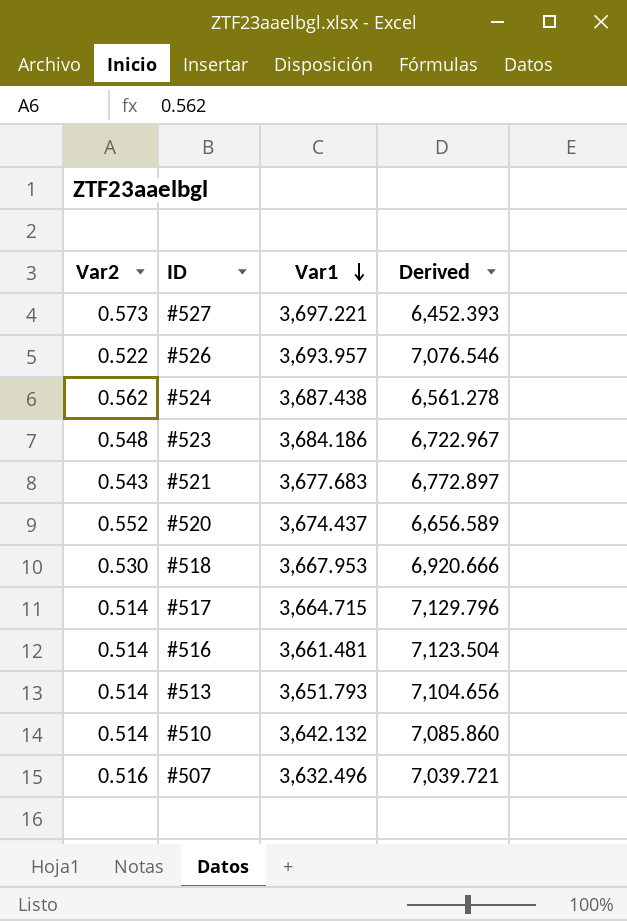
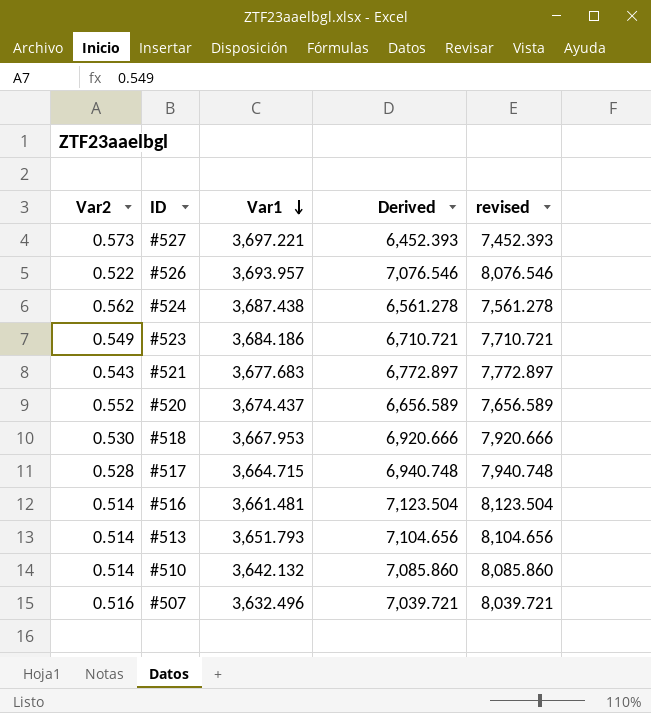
column revised | formula: none -> [Derived] + 1000
#523 | Var2: 0.548 -> 0.549
#523 | Derived: 6,722.967 -> 6,710.721
#517 | Var2: 0.514 -> 0.528
#517 | Derived: 7,129.796 -> 6,940.748

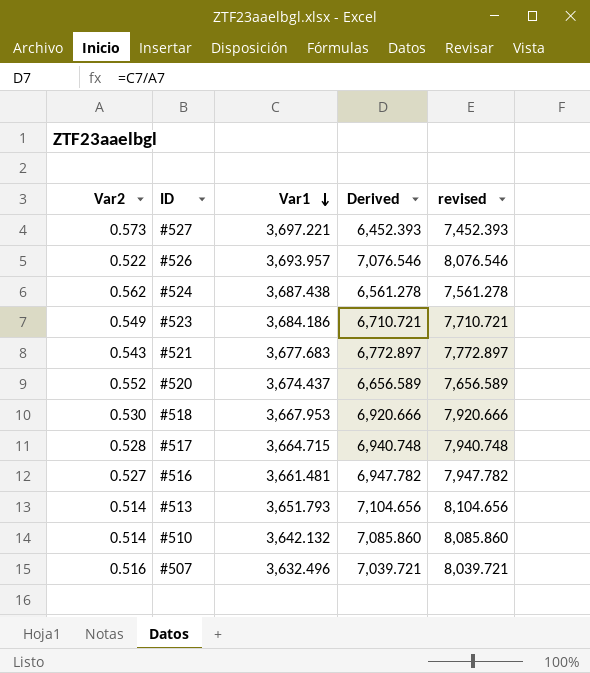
#516 | Var2: 0.514 -> 0.527
#516 | Derived: 7,123.504 -> 6,947.782
#516 | revised: 8,123.504 -> 7,947.782

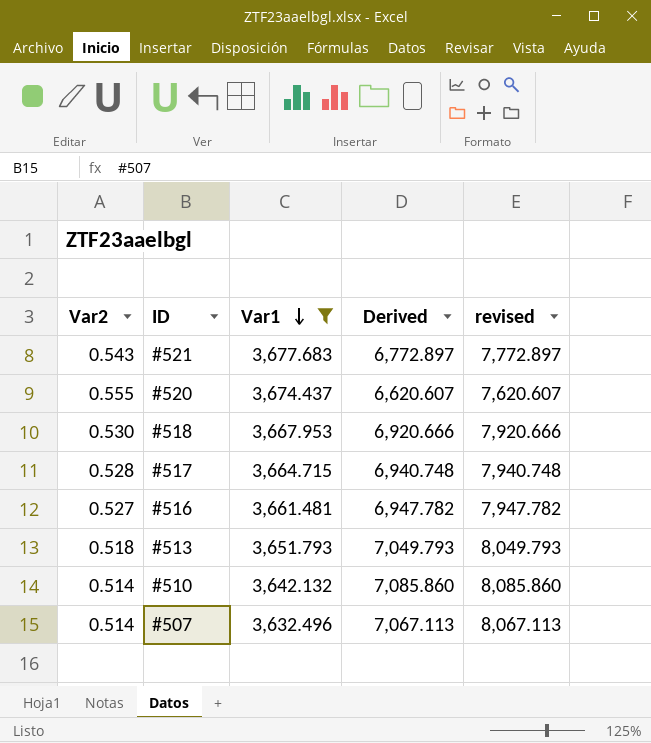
filter: none -> Var1 <= 3,677.683
#520 | Var2: 0.552 -> 0.555
#520 | Derived: 6,656.589 -> 6,620.607
#520 | revised: 7,656.589 -> 7,620.607
#513 | Var2: 0.514 -> 0.518
#513 | Derived: 7,104.656 -> 7,049.793
#513 | revised: 8,104.656 -> 8,049.793
#507 | Var2: 0.516 -> 0.514
#507 | Derived: 7,039.721 -> 7,067.113
#507 | revised: 8,039.721 -> 8,067.113

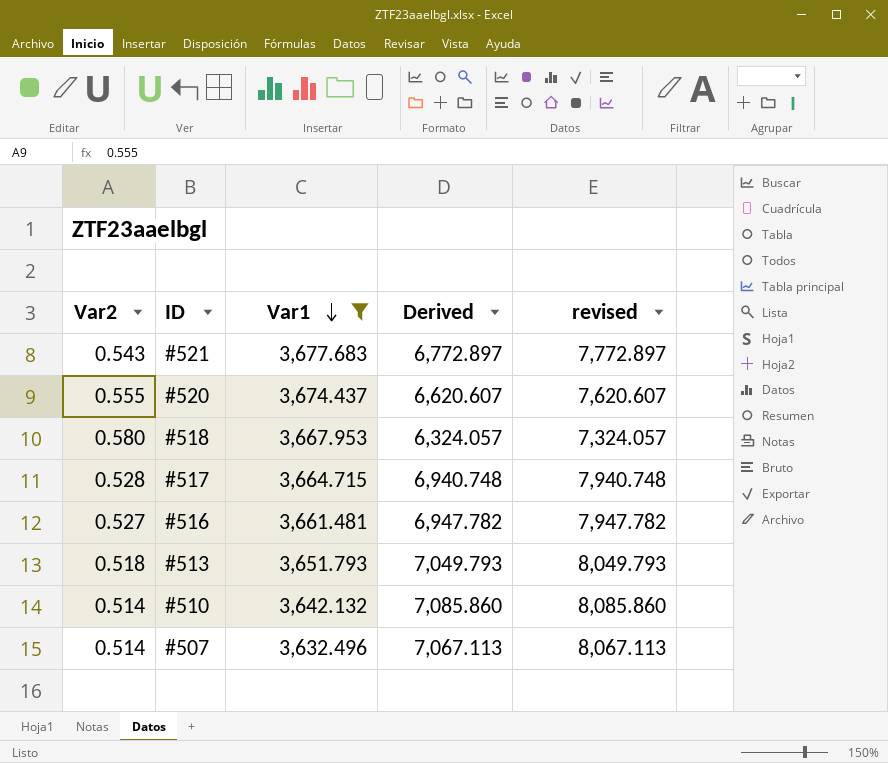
#518 | Var2: 0.530 -> 0.580
#518 | Derived: 6,920.666 -> 6,324.057
#518 | revised: 7,920.666 -> 7,324.057

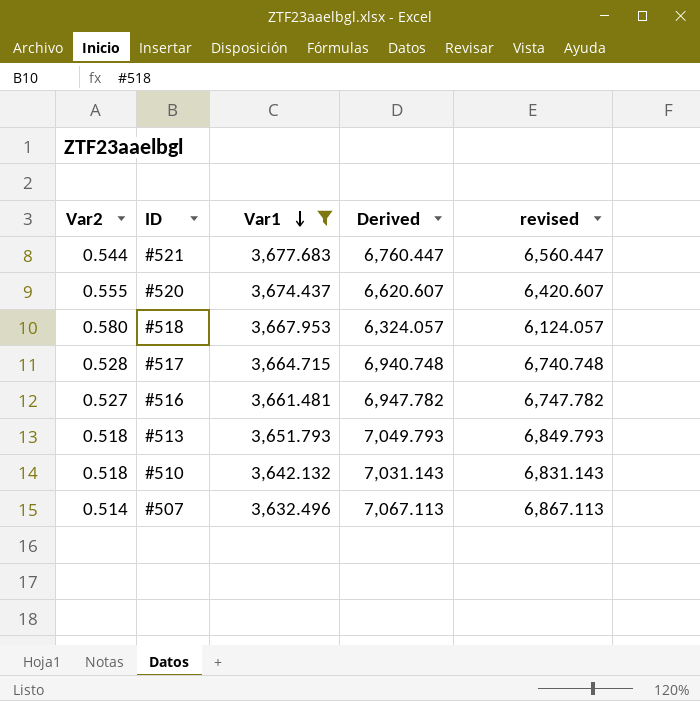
column revised | formula: [Derived] + 1000 -> [Derived] - 200
#521 | Var2: 0.543 -> 0.544
#521 | Derived: 6,772.897 -> 6,760.447
#510 | Var2: 0.514 -> 0.518
#510 | Derived: 7,085.860 -> 7,031.143

